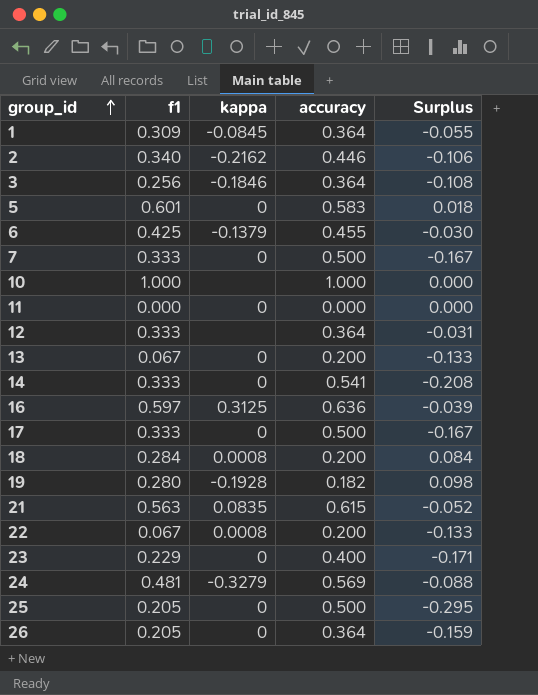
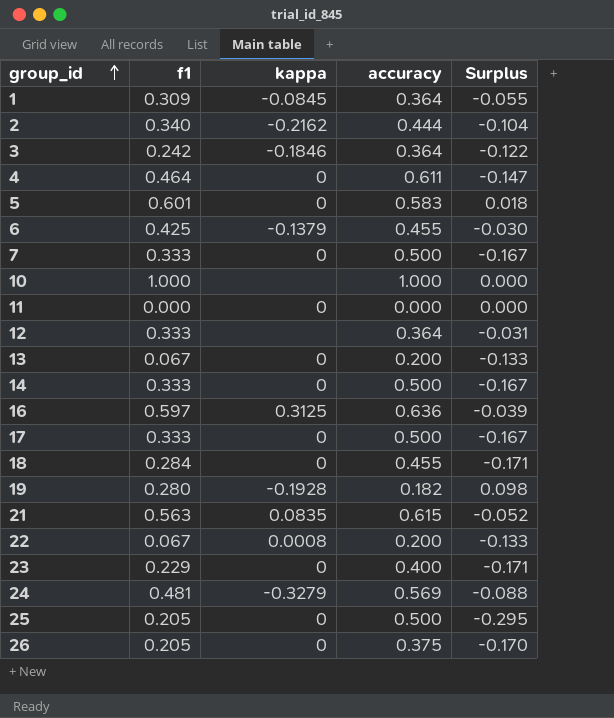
2 | accuracy: 0.446 -> 0.444
2 | Surplus: -0.106 -> -0.104
3 | f1: 0.256 -> 0.242
3 | Surplus: -0.108 -> -0.122
row 4: none -> 0.464 | 0 | 0.611 | -0.147
14 | accuracy: 0.541 -> 0.500
14 | Surplus: -0.208 -> -0.167
18 | kappa: 0.0008 -> 0
18 | accuracy: 0.200 -> 0.455
18 | Surplus: 0.084 -> -0.171
26 | accuracy: 0.364 -> 0.375
26 | Surplus: -0.159 -> -0.170

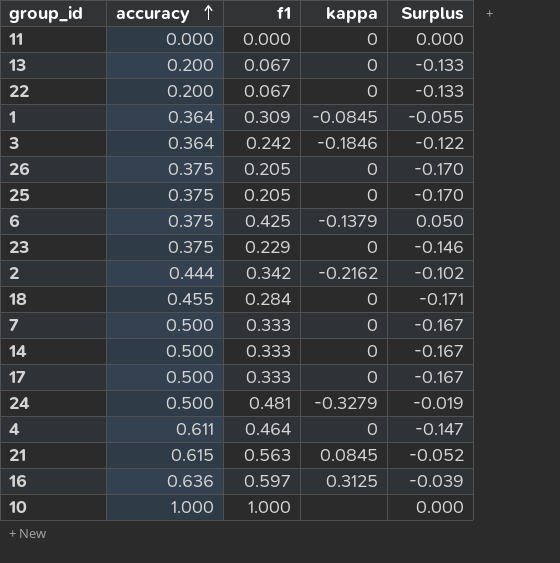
row order: group_id ascending -> accuracy ascending
column accuracy | position: 4 -> 2
row 5: 0.601 | 0 | 0.583 | 0.018 -> none
row 12: 0.333 | none | 0.364 | -0.031 -> none
row 19: 0.280 | -0.1928 | 0.182 | 0.098 -> none
22 | kappa: 0.0008 -> 0
25 | accuracy: 0.500 -> 0.375
25 | Surplus: -0.295 -> -0.170
6 | accuracy: 0.455 -> 0.375
6 | Surplus: -0.030 -> 0.050
23 | accuracy: 0.400 -> 0.375
23 | Surplus: -0.171 -> -0.146
2 | f1: 0.340 -> 0.342
2 | Surplus: -0.104 -> -0.102
24 | accuracy: 0.569 -> 0.500
24 | Surplus: -0.088 -> -0.019
21 | kappa: 0.0835 -> 0.0845

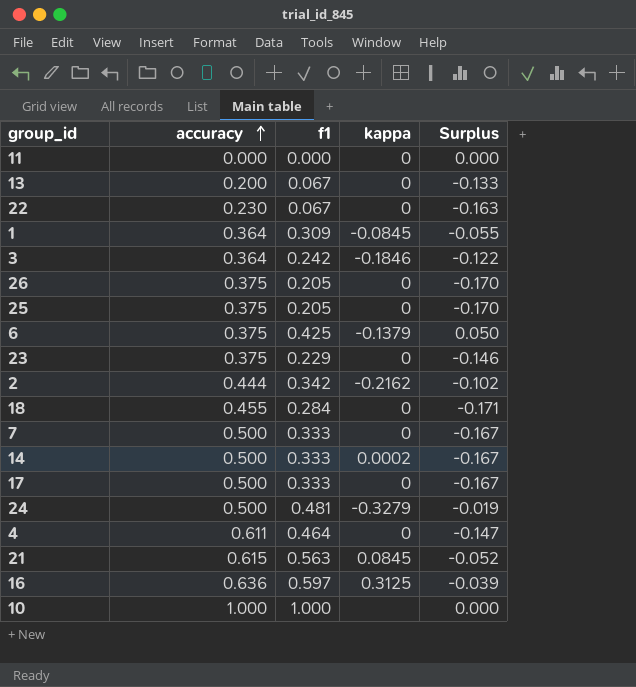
22 | accuracy: 0.200 -> 0.230
22 | Surplus: -0.133 -> -0.163
14 | kappa: 0 -> 0.0002

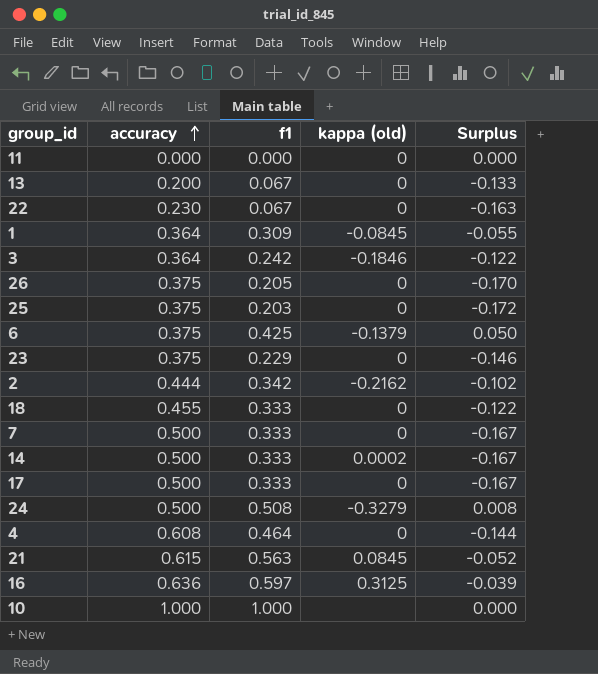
column name: kappa -> kappa (old)
25 | f1: 0.205 -> 0.203
25 | Surplus: -0.170 -> -0.172
18 | f1: 0.284 -> 0.333
18 | Surplus: -0.171 -> -0.122
24 | f1: 0.481 -> 0.508
24 | Surplus: -0.019 -> 0.008
4 | accuracy: 0.611 -> 0.608
4 | Surplus: -0.147 -> -0.144

